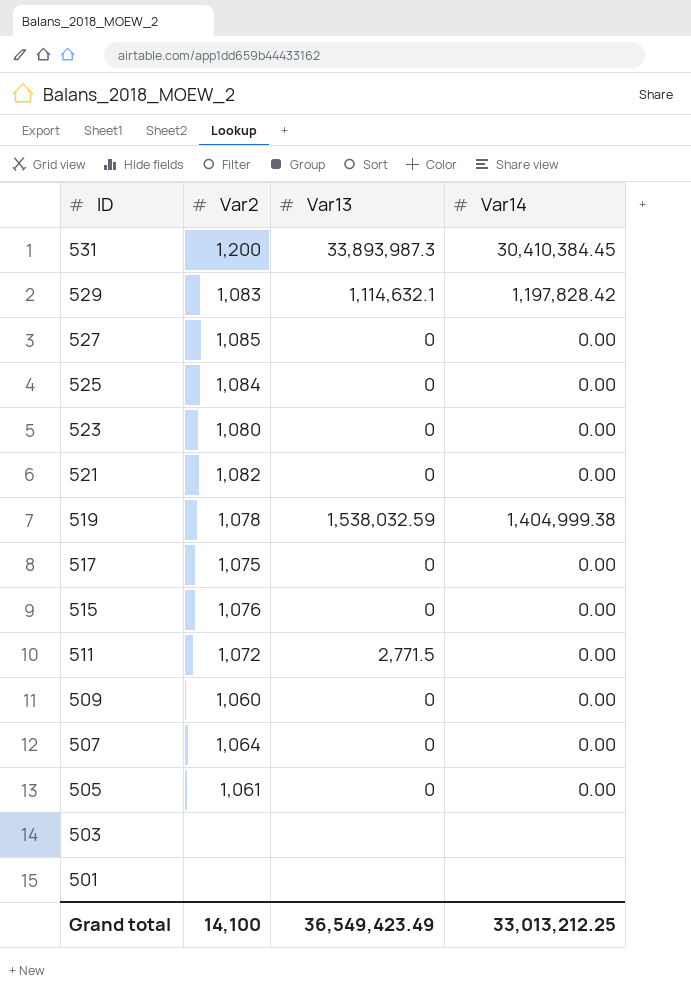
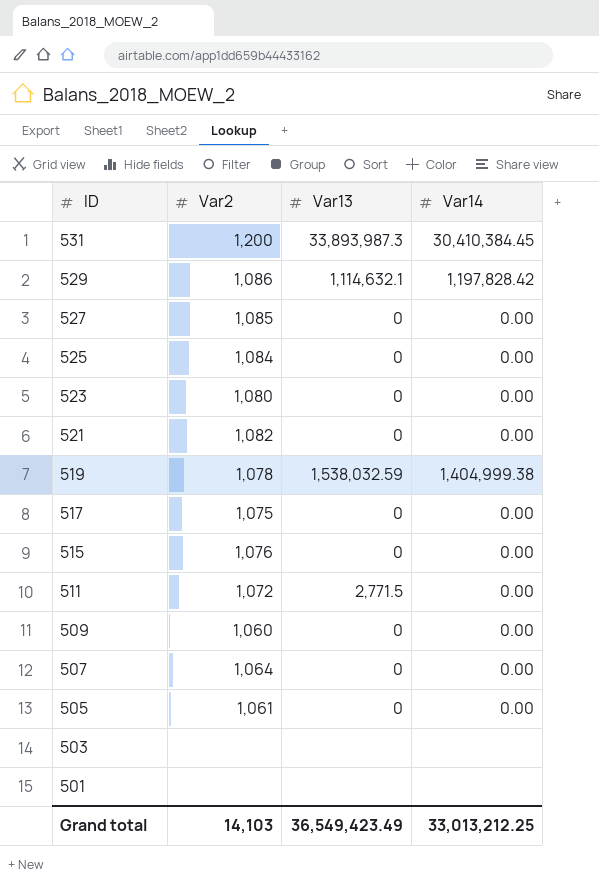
529 | Var2: 1,083 -> 1,086
Grand total | Var2: 14,100 -> 14,103

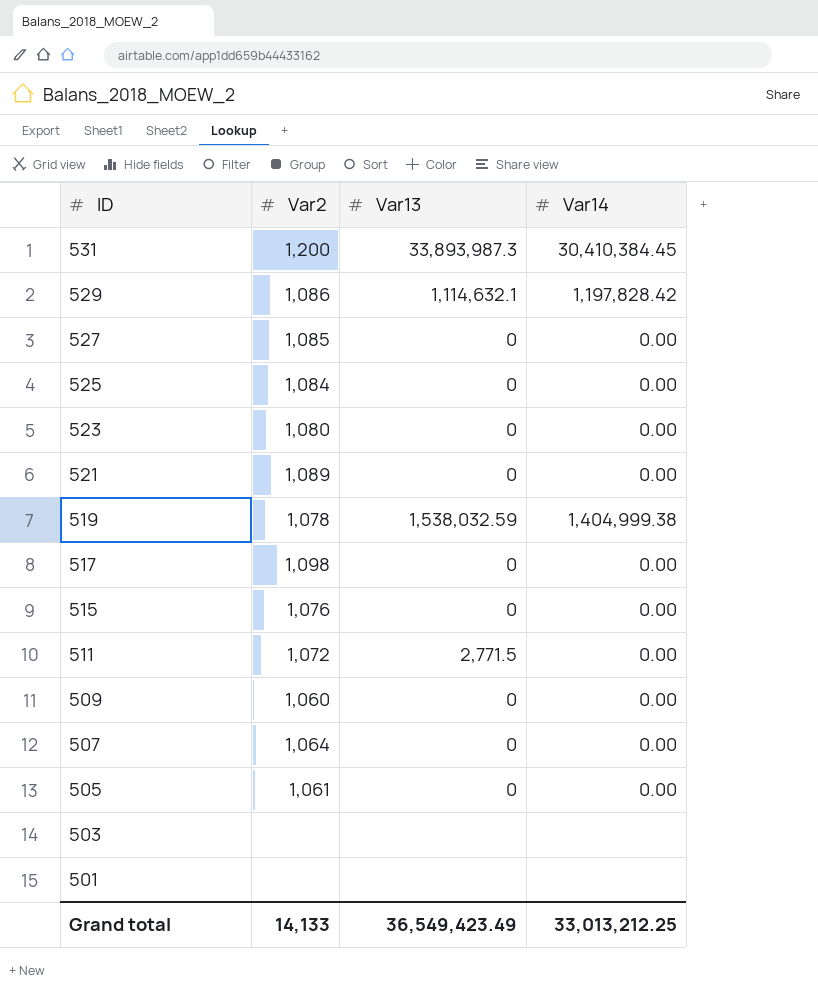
521 | Var2: 1,082 -> 1,089
517 | Var2: 1,075 -> 1,098
Grand total | Var2: 14,103 -> 14,133

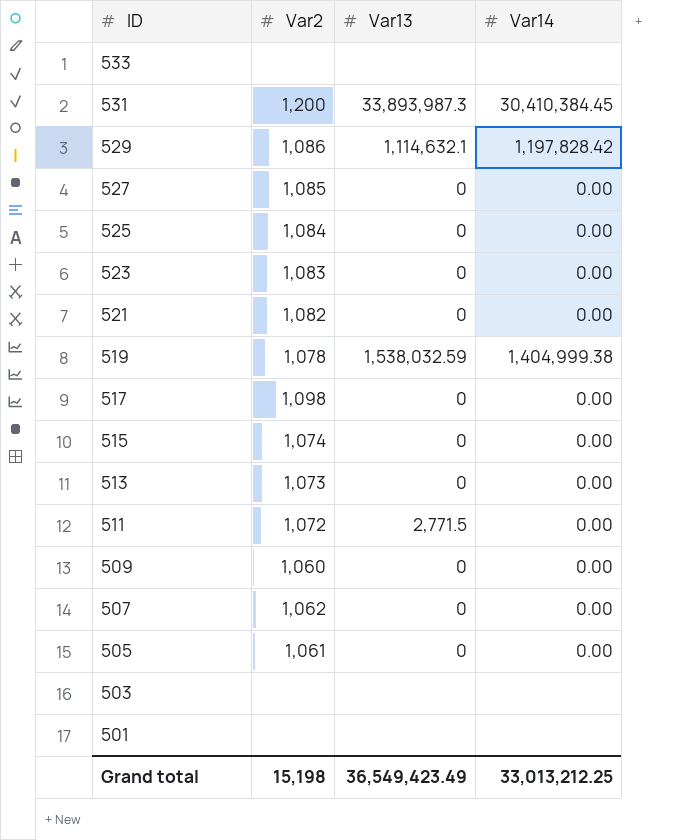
row 533: none -> none | none | none
523 | Var2: 1,080 -> 1,083
521 | Var2: 1,089 -> 1,082
515 | Var2: 1,076 -> 1,074
row 513: none -> 1,073 | 0 | 0.00
507 | Var2: 1,064 -> 1,062
Grand total | Var2: 14,133 -> 15,198

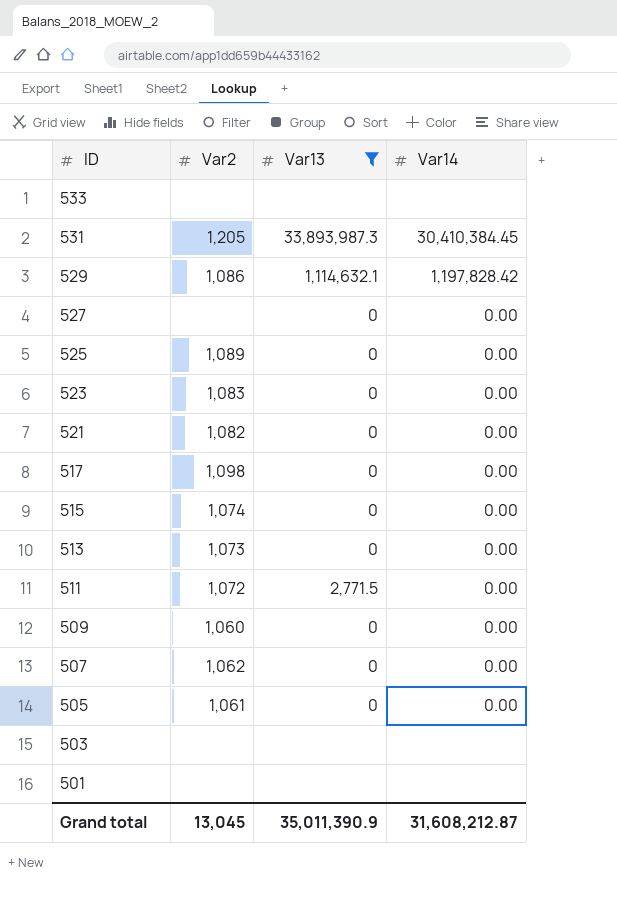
filter: none -> Var13 != 1,538,032.59
531 | Var2: 1,200 -> 1,205
527 | Var2: 1,085 -> none
525 | Var2: 1,084 -> 1,089
Grand total | Var2: 15,198 -> 13,045
Grand total | Var13: 36,549,423.49 -> 35,011,390.9
Grand total | Var14: 33,013,212.25 -> 31,608,212.87

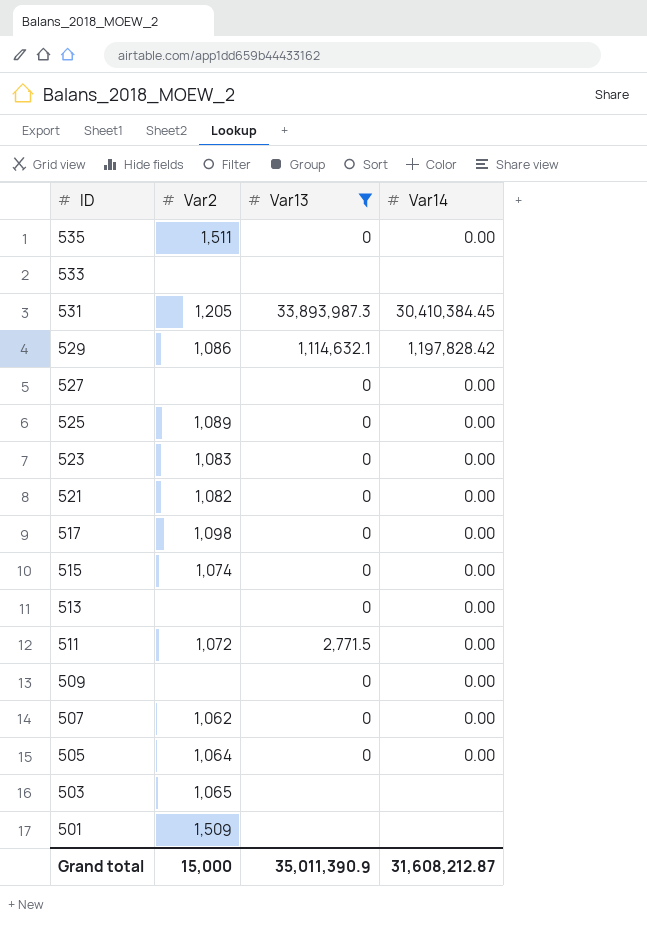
row 535: none -> 1,511 | 0 | 0.00
513 | Var2: 1,073 -> none
509 | Var2: 1,060 -> none
505 | Var2: 1,061 -> 1,064
503 | Var2: none -> 1,065
501 | Var2: none -> 1,509
Grand total | Var2: 13,045 -> 15,000

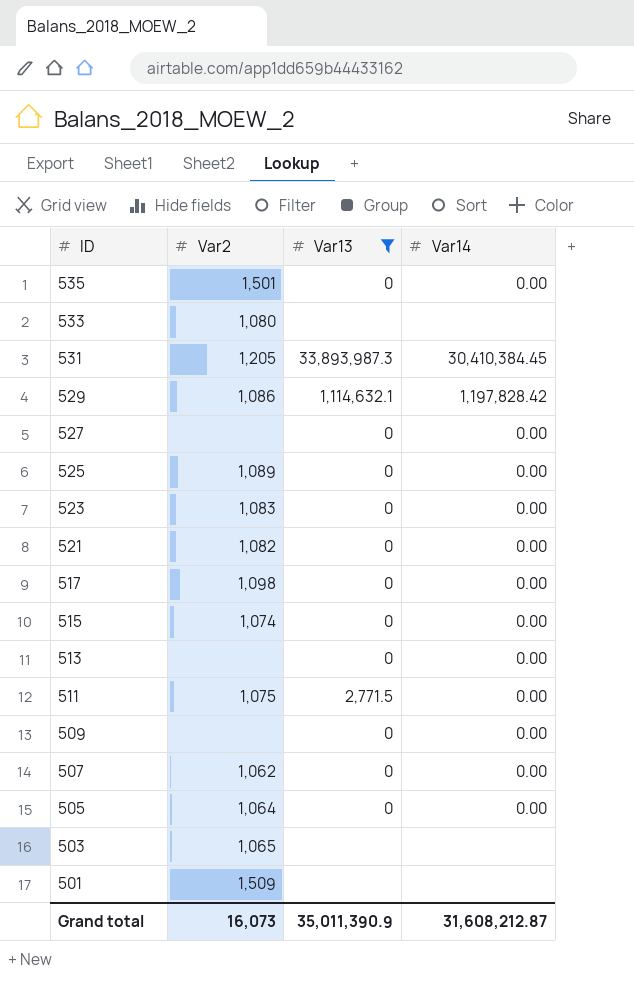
535 | Var2: 1,511 -> 1,501
533 | Var2: none -> 1,080
511 | Var2: 1,072 -> 1,075
Grand total | Var2: 15,000 -> 16,073

